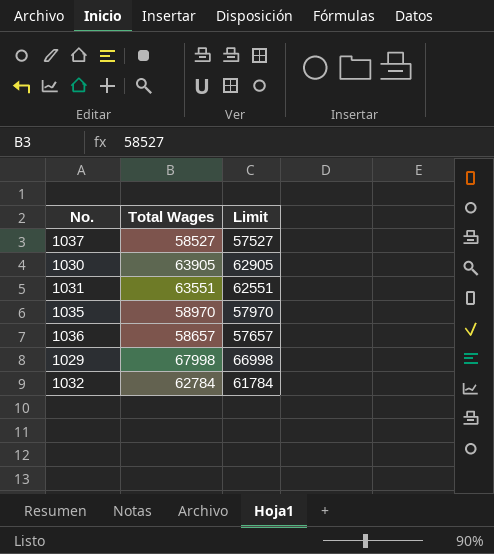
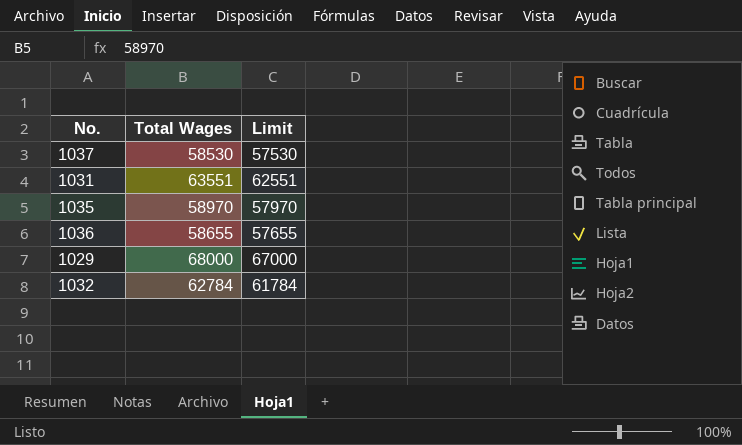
row 1030: 63905 | 62905 -> none
1037 | Total Wages: 58527 -> 58530
1037 | Limit: 57527 -> 57530
1036 | Total Wages: 58657 -> 58655
1036 | Limit: 57657 -> 57655
1029 | Total Wages: 67998 -> 68000
1029 | Limit: 66998 -> 67000

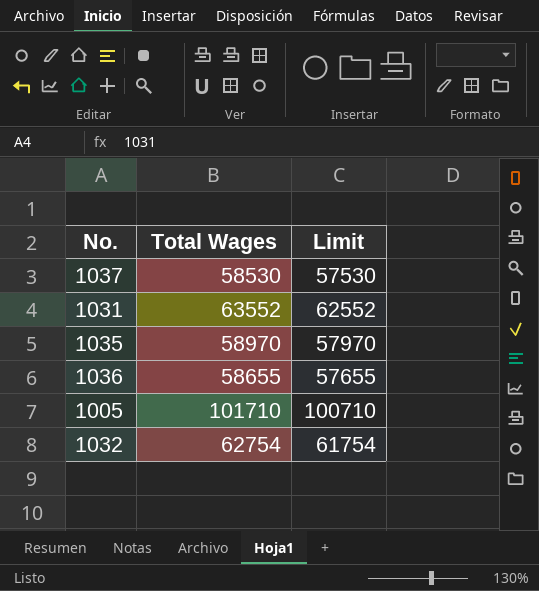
row 1029: 68000 | 67000 -> none
1031 | Total Wages: 63551 -> 63552
1031 | Limit: 62551 -> 62552
row 1005: none -> 101710 | 100710
1032 | Total Wages: 62784 -> 62754
1032 | Limit: 61784 -> 61754

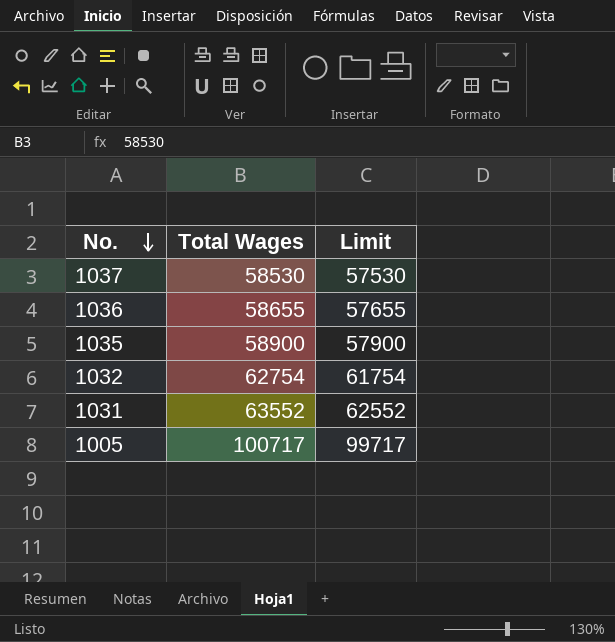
row order: none -> No. descending
1035 | Total Wages: 58970 -> 58900
1035 | Limit: 57970 -> 57900
1005 | Total Wages: 101710 -> 100717
1005 | Limit: 100710 -> 99717

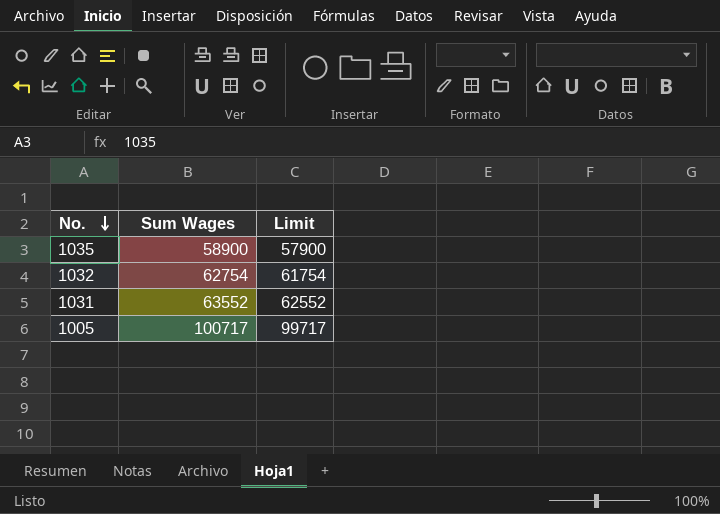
column name: Total Wages -> Sum Wages
row 1037: 58530 | 57530 -> none
row 1036: 58655 | 57655 -> none

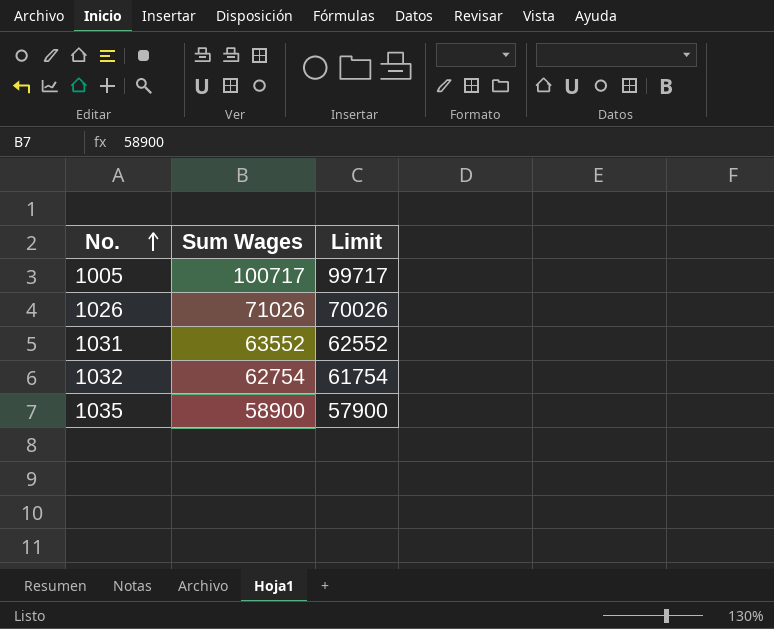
row order: No. descending -> No. ascending
row 1026: none -> 71026 | 70026

